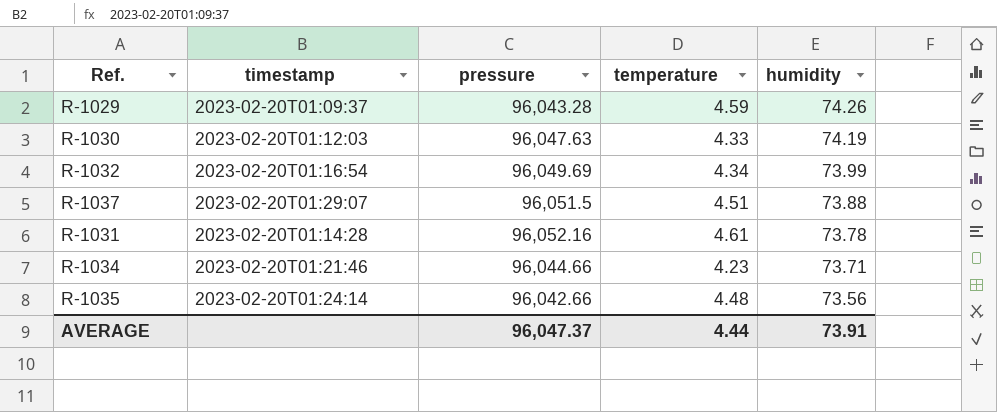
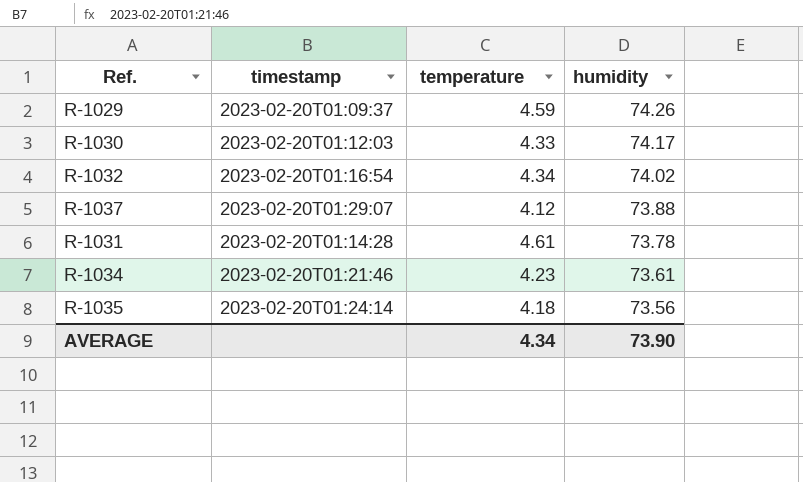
column pressure | position: 3 -> none
R-1030 | humidity: 74.19 -> 74.17
R-1032 | humidity: 73.99 -> 74.02
R-1037 | temperature: 4.51 -> 4.12
R-1034 | humidity: 73.71 -> 73.61
R-1035 | temperature: 4.48 -> 4.18
AVERAGE | temperature: 4.44 -> 4.34
AVERAGE | humidity: 73.91 -> 73.90

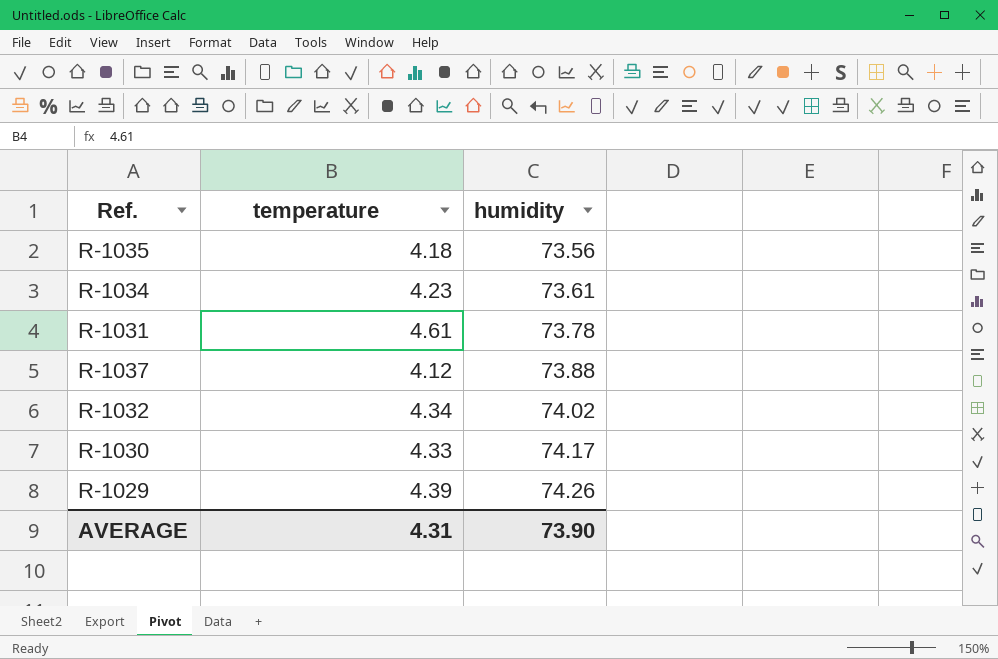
row order: humidity descending -> humidity ascending
column timestamp | position: 2 -> none
R-1029 | temperature: 4.59 -> 4.39
AVERAGE | temperature: 4.34 -> 4.31

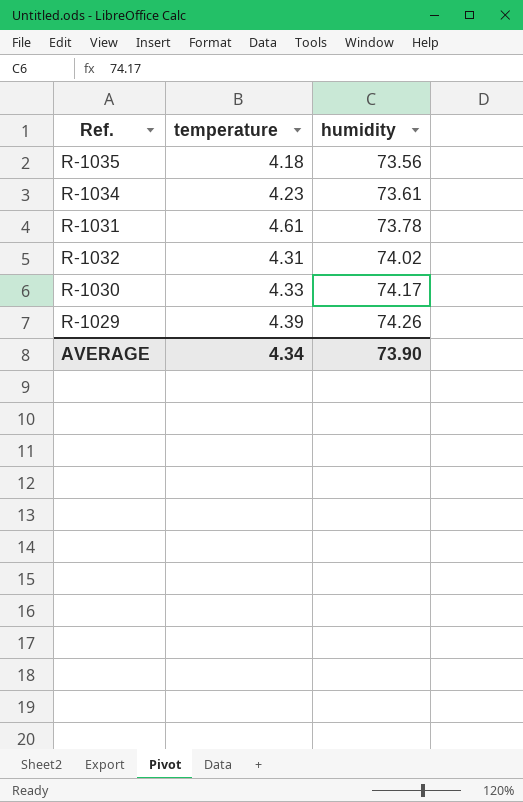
row R-1037: 4.12 | 73.88 -> none
R-1032 | temperature: 4.34 -> 4.31
AVERAGE | temperature: 4.31 -> 4.34

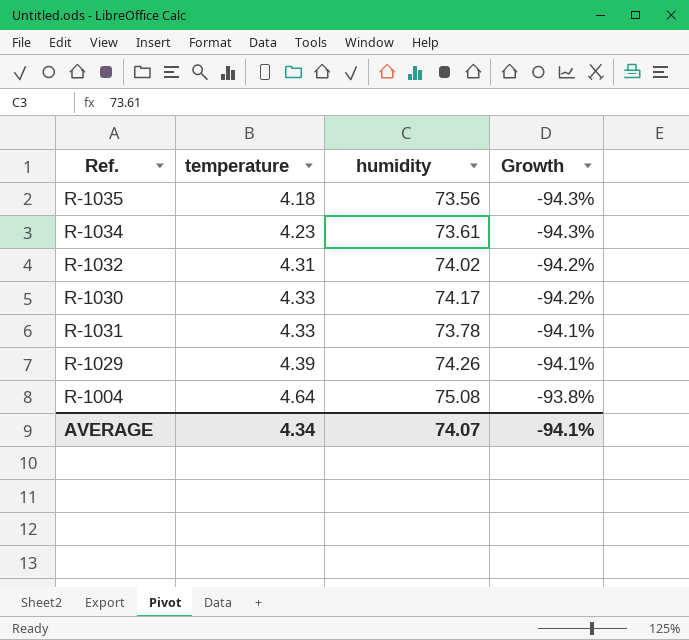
row order: humidity ascending -> temperature ascending
column Growth | formula: none -> ([temperature] - [humidity]) / [humidity]
R-1031 | temperature: 4.61 -> 4.33
row R-1004: none -> 4.64 | 75.08 | -93.8%
AVERAGE | humidity: 73.90 -> 74.07

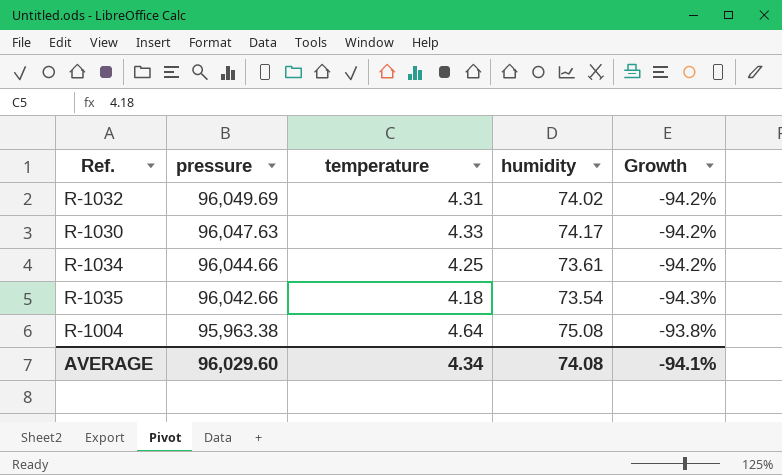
row order: temperature ascending -> pressure descending
column pressure | position: none -> 2
row R-1031: 4.33 | 73.78 | -94.1% -> none
row R-1029: 4.39 | 74.26 | -94.1% -> none
R-1034 | temperature: 4.23 -> 4.25
R-1034 | Growth: -94.3% -> -94.2%
R-1035 | humidity: 73.56 -> 73.54
AVERAGE | humidity: 74.07 -> 74.08

